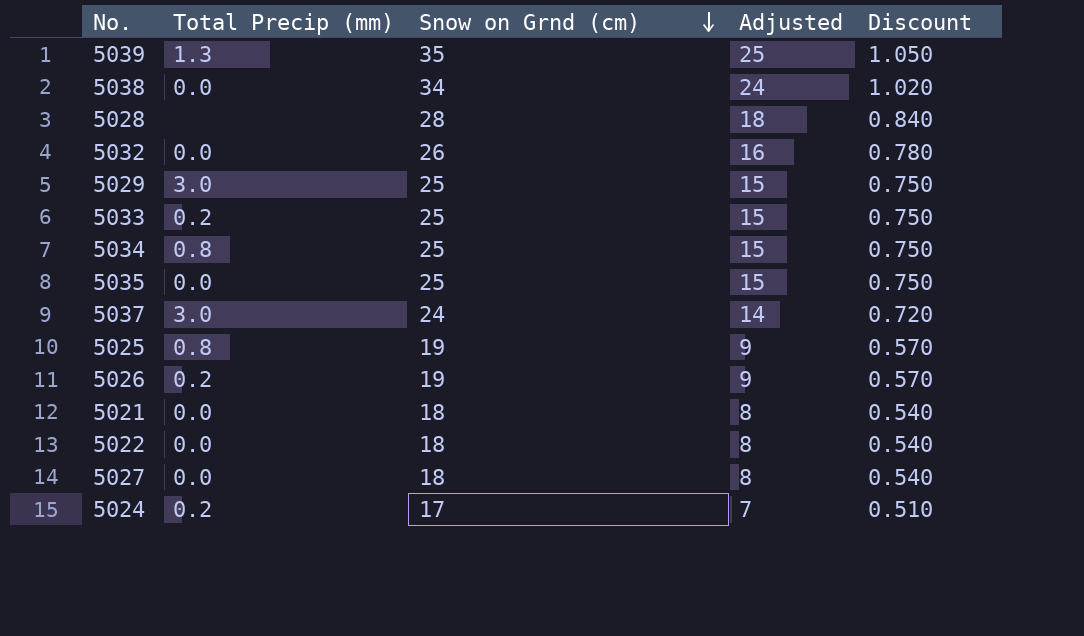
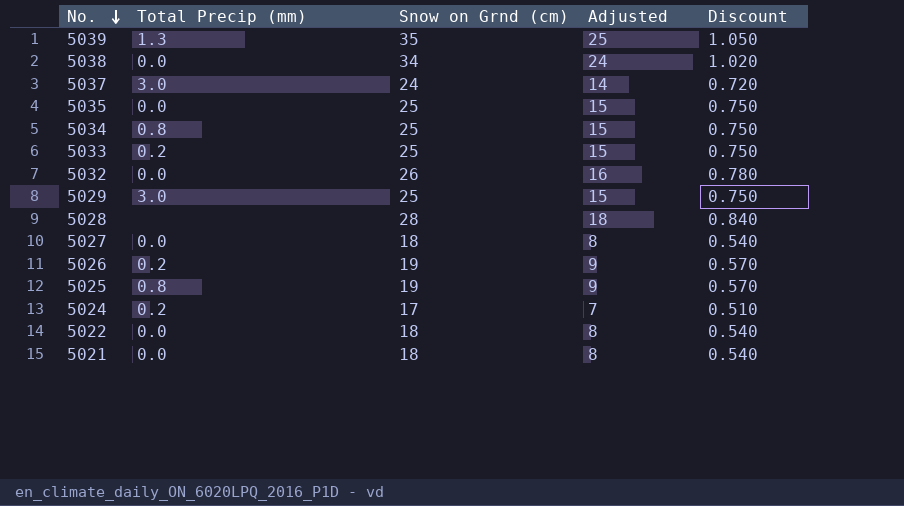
row order: Snow on Grnd (cm) descending -> No. descending

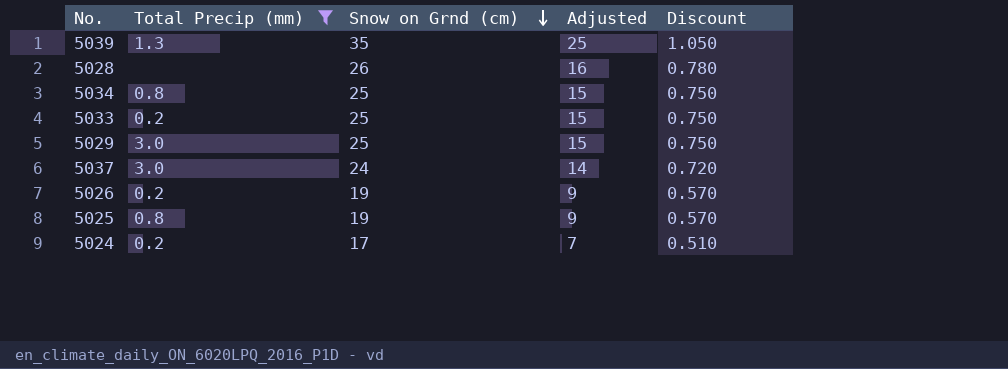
filter: none -> Total Precip (mm) != 0.0
row order: No. descending -> Snow on Grnd (cm) descending
5028 | Snow on Grnd (cm): 28 -> 26
5028 | Adjusted: 18 -> 16
5028 | Discount: 0.840 -> 0.780

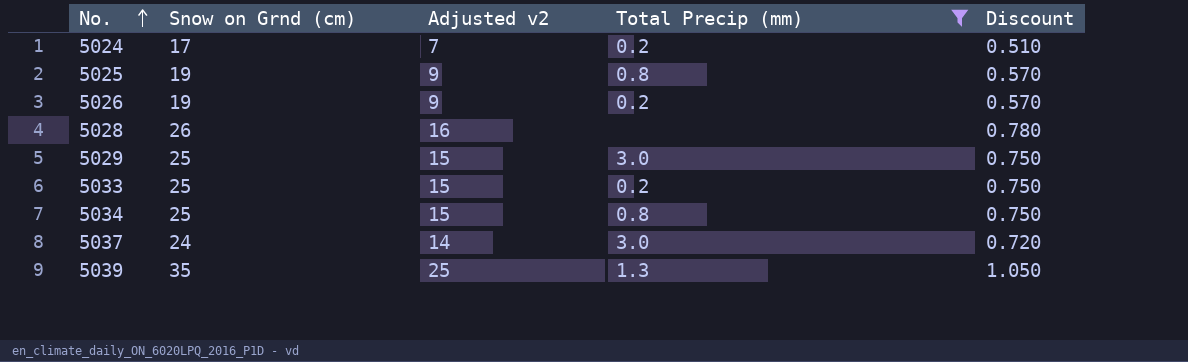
row order: Snow on Grnd (cm) descending -> No. ascending
column name: Adjusted -> Adjusted v2
column Total Precip (mm) | position: 2 -> 4

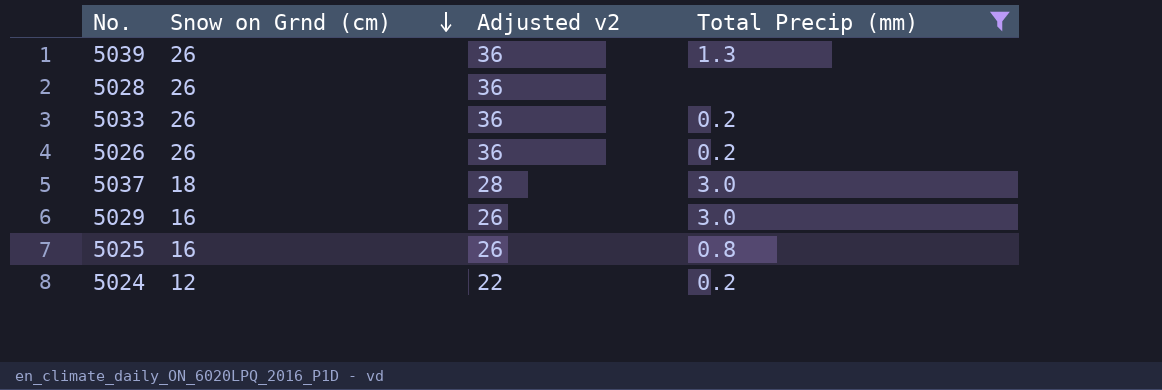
row order: No. ascending -> Snow on Grnd (cm) descending
column Discount | formula: [Snow on Grnd (cm)] * 0.03 -> none
column Adjusted v2 | formula: [Snow on Grnd (cm)] - 10 -> [Snow on Grnd (cm)] + 10
row 5034: 25 | 15 | 0.8 | 0.750 -> none
5039 | Snow on Grnd (cm): 35 -> 26
5033 | Snow on Grnd (cm): 25 -> 26
5026 | Snow on Grnd (cm): 19 -> 26
5037 | Snow on Grnd (cm): 24 -> 18
5029 | Snow on Grnd (cm): 25 -> 16
5025 | Snow on Grnd (cm): 19 -> 16
5024 | Snow on Grnd (cm): 17 -> 12

